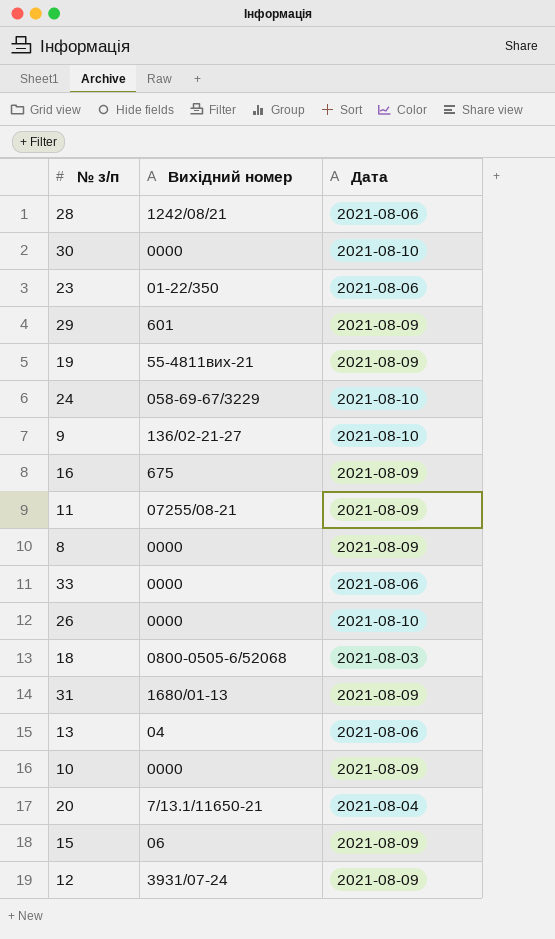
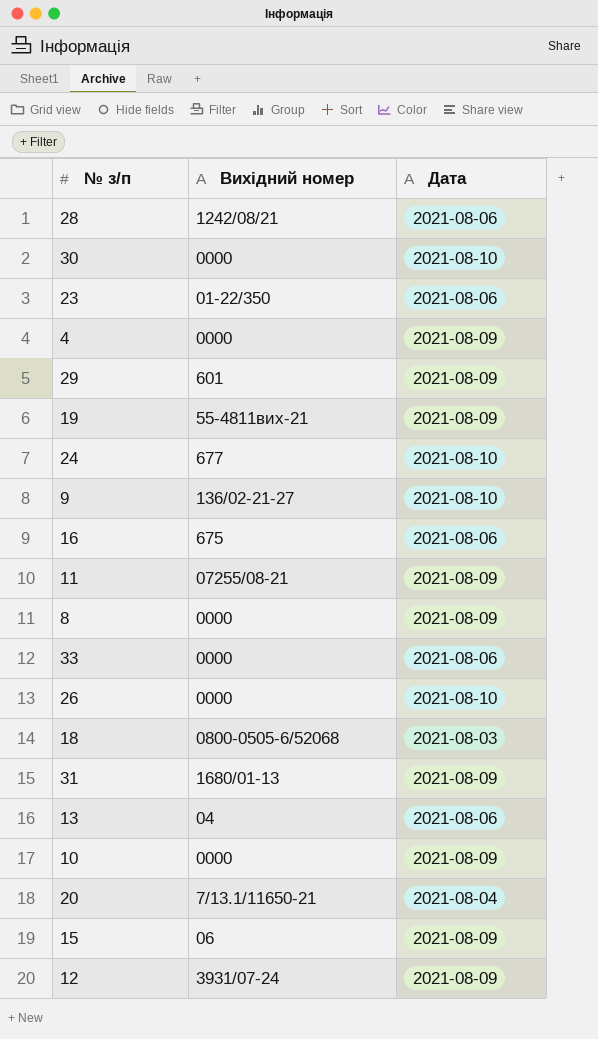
row 4: none -> 0000 | 2021-08-09
24 | Вихідний номер: 058-69-67/3229 -> 677
16 | Дата: 2021-08-09 -> 2021-08-06

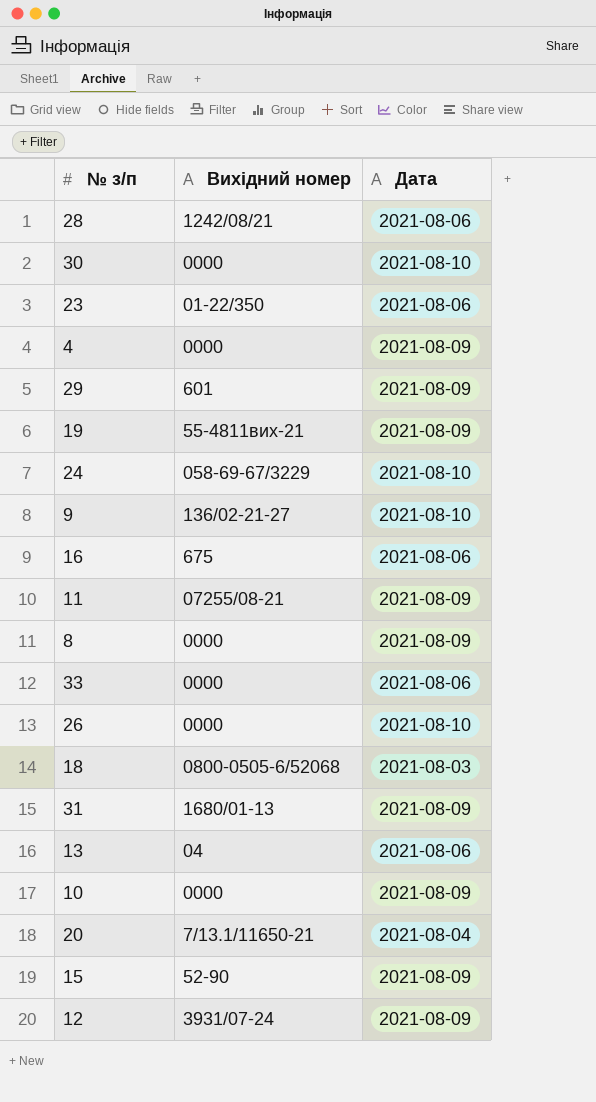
24 | Вихідний номер: 677 -> 058-69-67/3229
15 | Вихідний номер: 06 -> 52-90

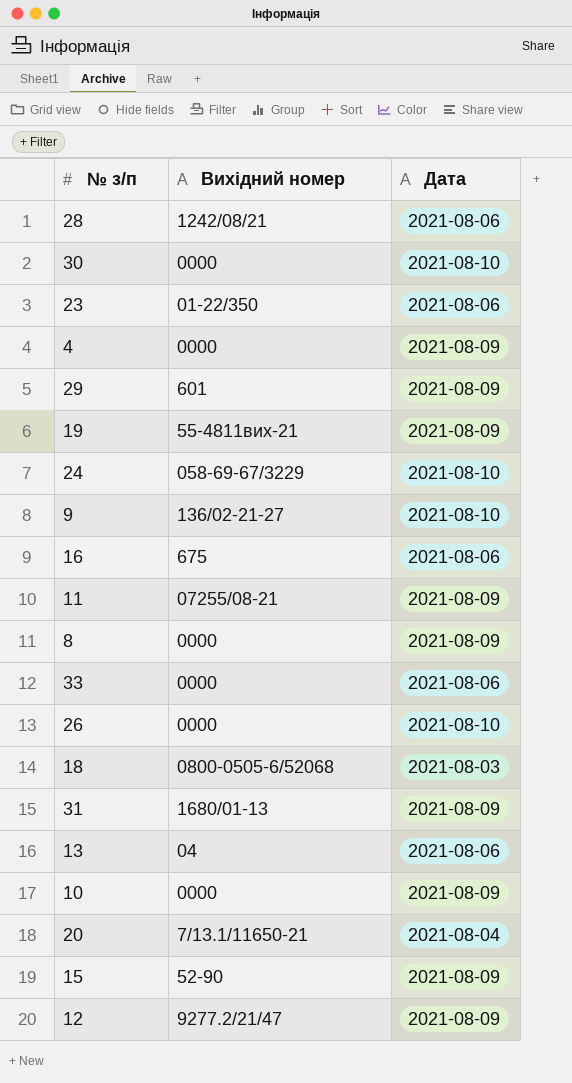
12 | Вихідний номер: 3931/07-24 -> 9277.2/21/47

